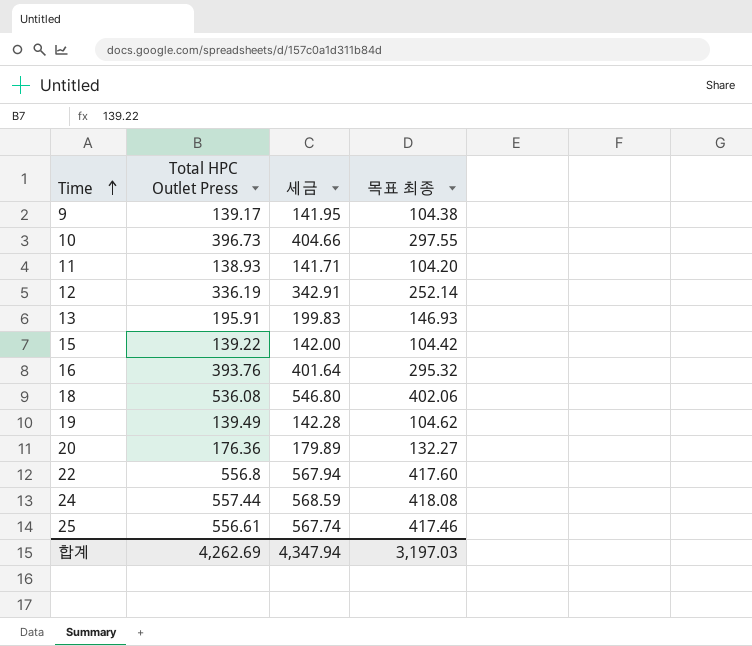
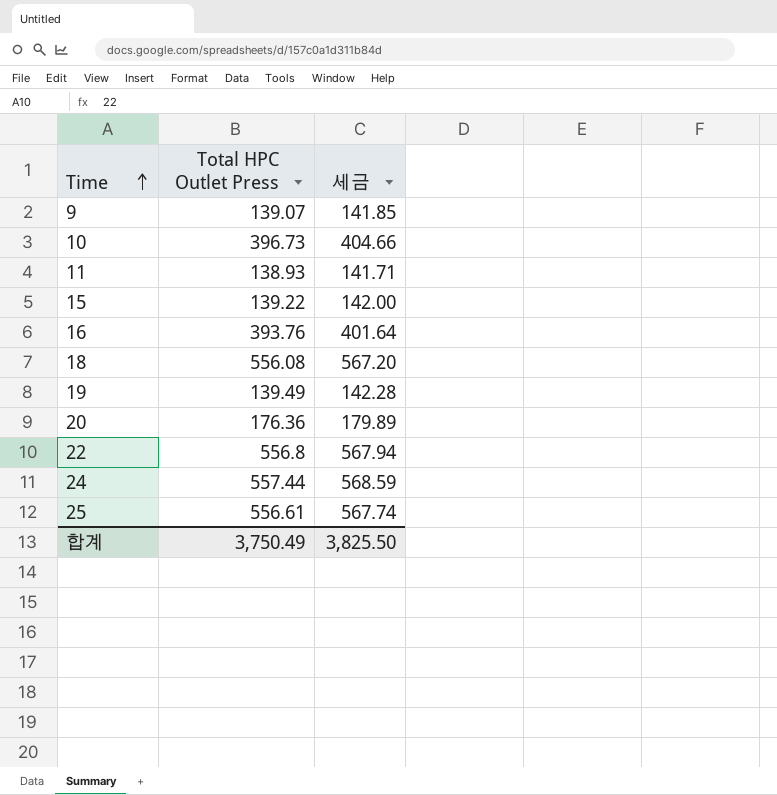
column 목표 최종 | formula: [Total HPC Outlet Press] * 0.75 -> none
row 12: 336.19 | 342.91 | 252.14 -> none
row 13: 195.91 | 199.83 | 146.93 -> none
9 | Total HPC Outlet Press: 139.17 -> 139.07
9 | 세금: 141.95 -> 141.85
18 | Total HPC Outlet Press: 536.08 -> 556.08
18 | 세금: 546.80 -> 567.20
합계 | Total HPC Outlet Press: 4,262.69 -> 3,750.49
합계 | 세금: 4,347.94 -> 3,825.50

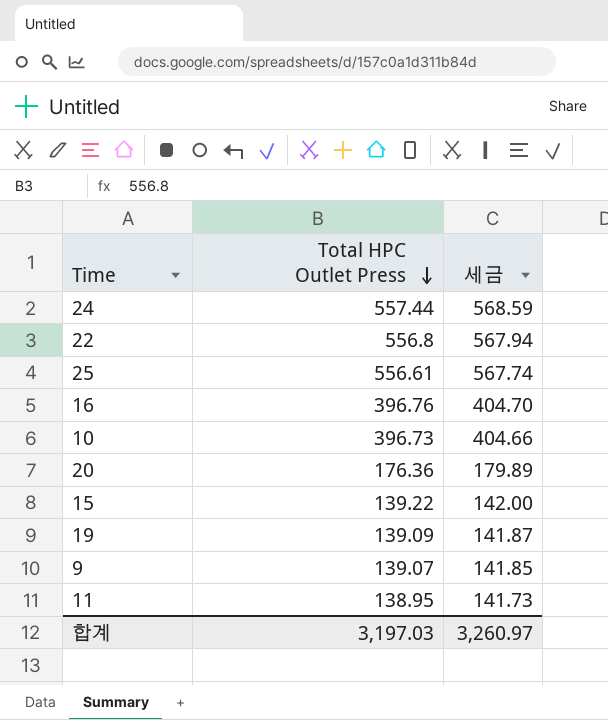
row order: Time ascending -> Total HPC Outlet Press descending
row 18: 556.08 | 567.20 -> none
16 | Total HPC Outlet Press: 393.76 -> 396.76
16 | 세금: 401.64 -> 404.70
19 | Total HPC Outlet Press: 139.49 -> 139.09
19 | 세금: 142.28 -> 141.87
11 | Total HPC Outlet Press: 138.93 -> 138.95
11 | 세금: 141.71 -> 141.73
합계 | Total HPC Outlet Press: 3,750.49 -> 3,197.03
합계 | 세금: 3,825.50 -> 3,260.97

